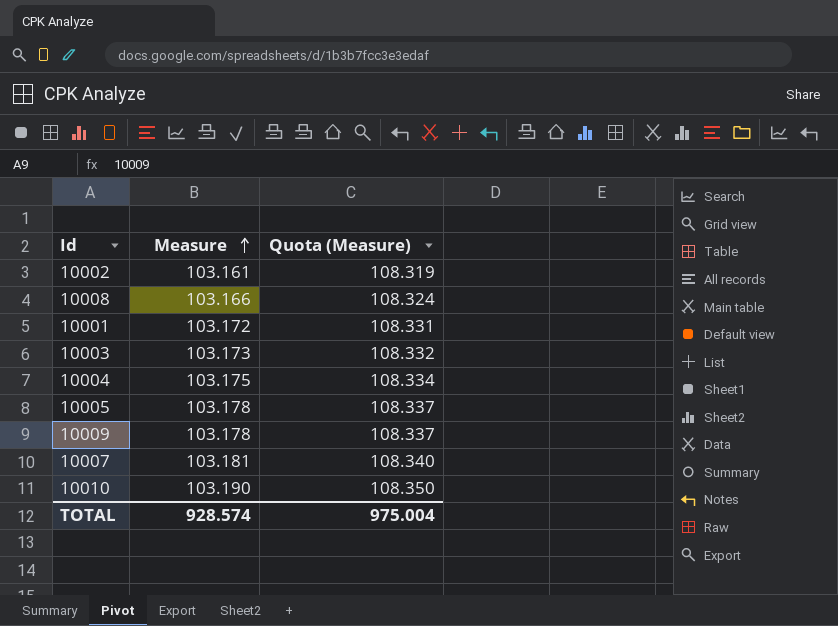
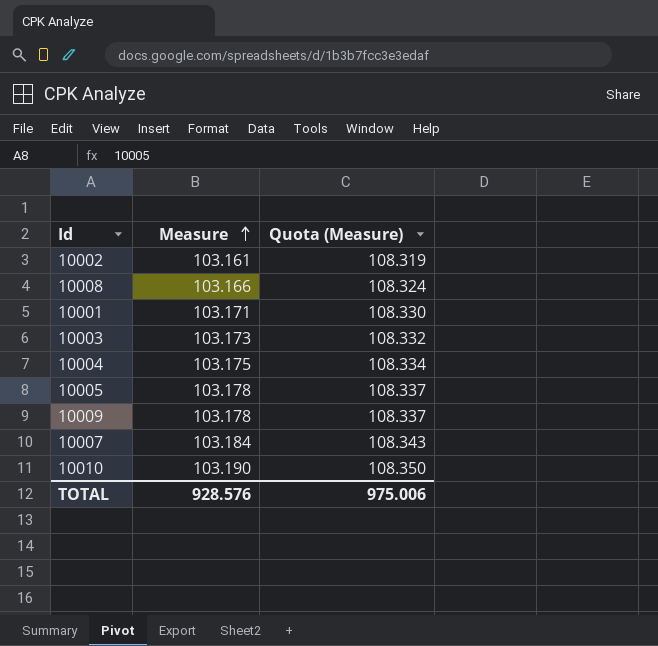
10001 | Measure: 103.172 -> 103.171
10001 | Quota (Measure): 108.331 -> 108.330
10007 | Measure: 103.181 -> 103.184
10007 | Quota (Measure): 108.340 -> 108.343
TOTAL | Measure: 928.574 -> 928.576
TOTAL | Quota (Measure): 975.004 -> 975.006

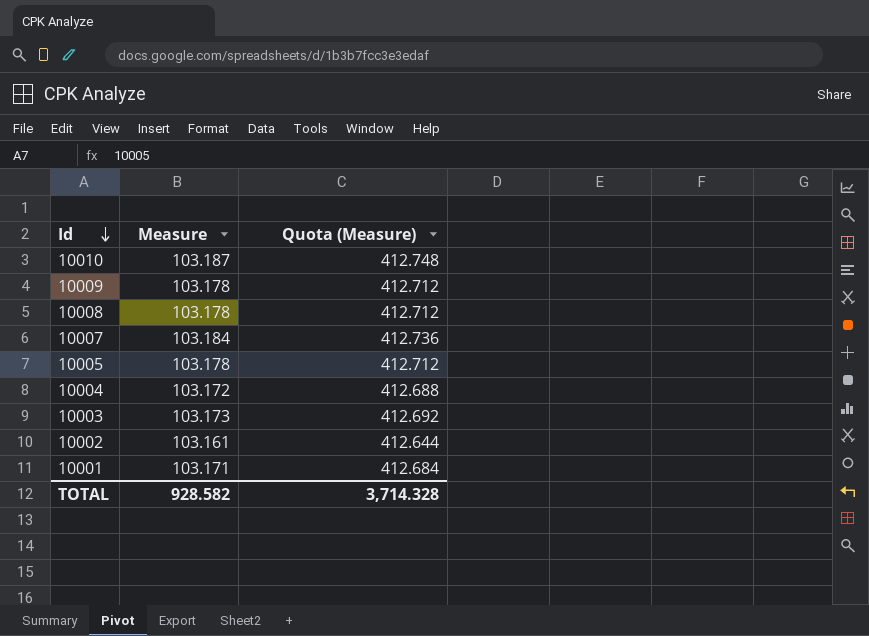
row order: Measure ascending -> Id descending
column Quota (Measure) | formula: [Measure] * 1.05 -> [Measure] * 4
10010 | Measure: 103.190 -> 103.187
10008 | Measure: 103.166 -> 103.178
10004 | Measure: 103.175 -> 103.172
TOTAL | Measure: 928.576 -> 928.582
TOTAL | Quota (Measure): 975.006 -> 3,714.328

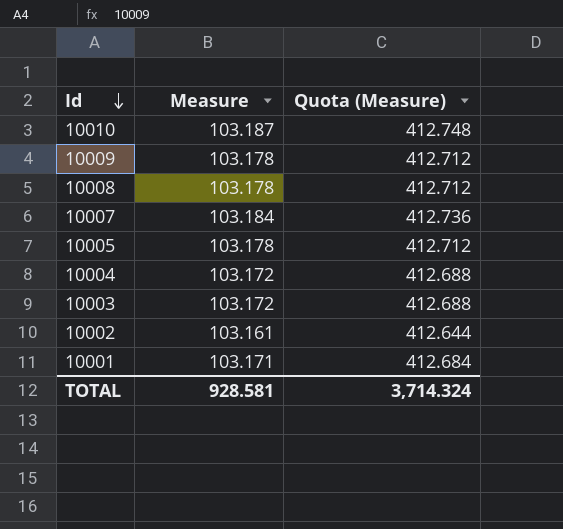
10003 | Measure: 103.173 -> 103.172
10003 | Quota (Measure): 412.692 -> 412.688
TOTAL | Measure: 928.582 -> 928.581
TOTAL | Quota (Measure): 3,714.328 -> 3,714.324

